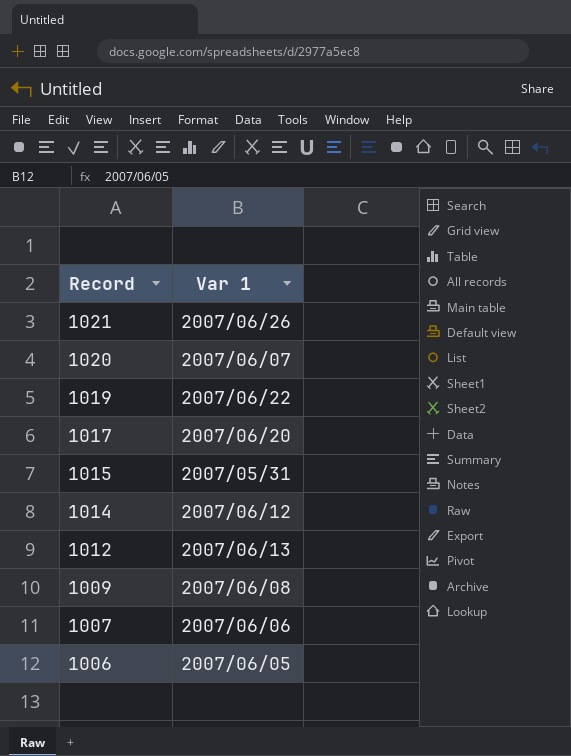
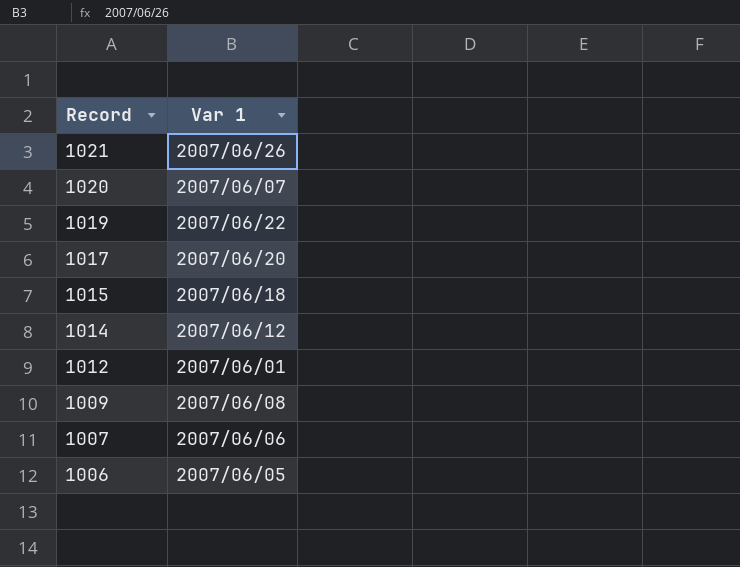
1015 | Var 1: 2007/05/31 -> 2007/06/18
1012 | Var 1: 2007/06/13 -> 2007/06/01

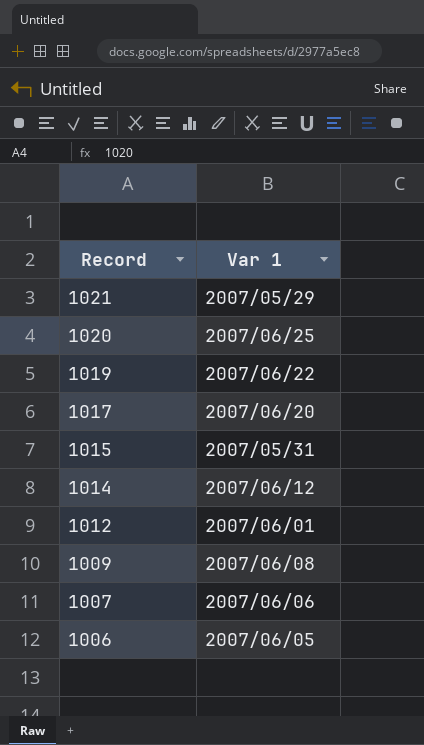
1021 | Var 1: 2007/06/26 -> 2007/05/29
1020 | Var 1: 2007/06/07 -> 2007/06/25
1015 | Var 1: 2007/06/18 -> 2007/05/31

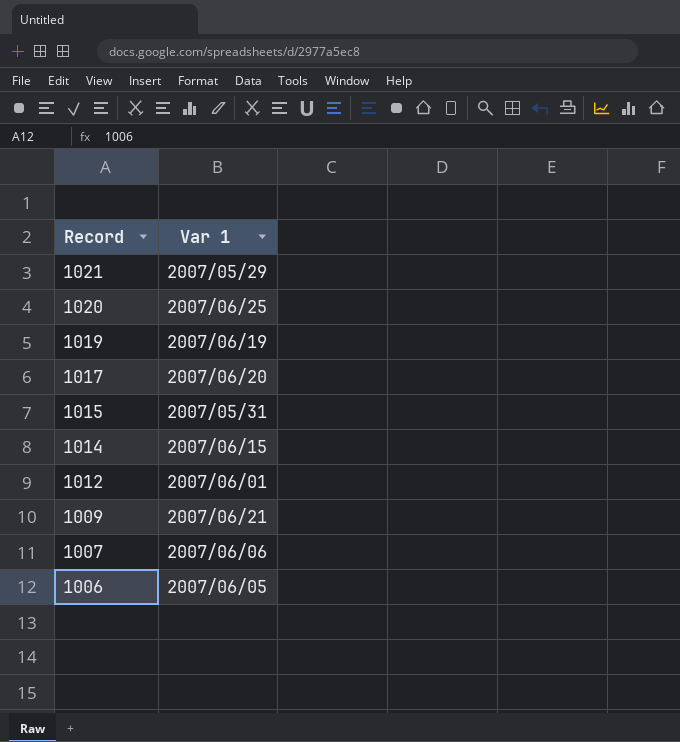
1019 | Var 1: 2007/06/22 -> 2007/06/19
1014 | Var 1: 2007/06/12 -> 2007/06/15
1009 | Var 1: 2007/06/08 -> 2007/06/21

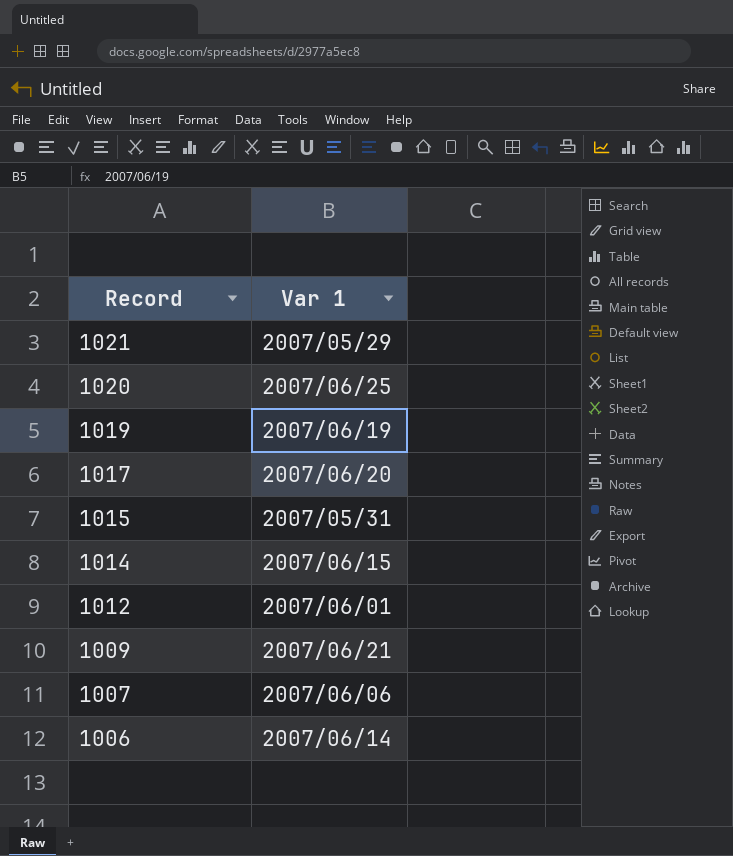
1006 | Var 1: 2007/06/05 -> 2007/06/14

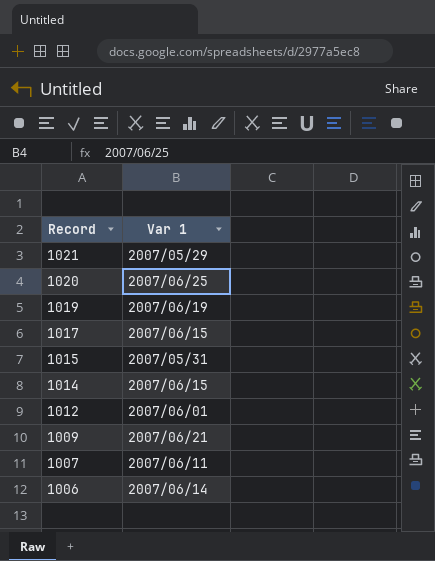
1017 | Var 1: 2007/06/20 -> 2007/06/15
1007 | Var 1: 2007/06/06 -> 2007/06/11

